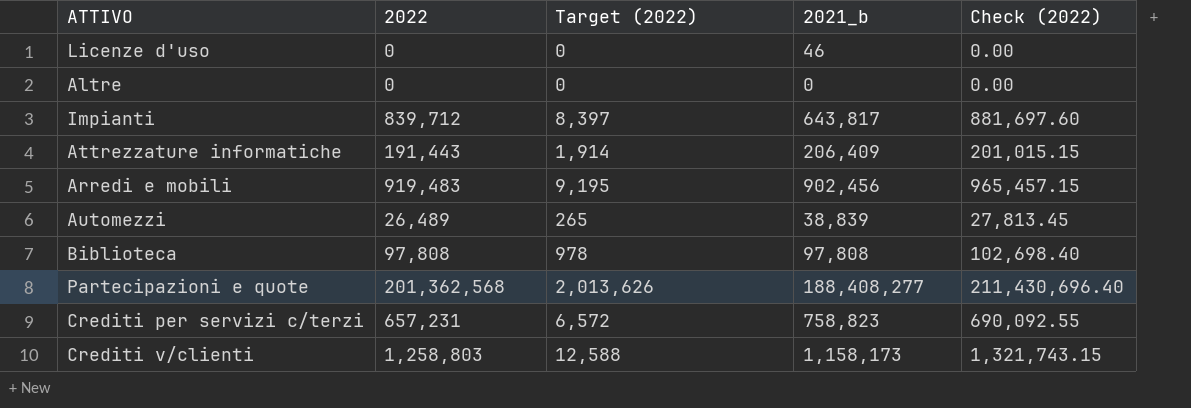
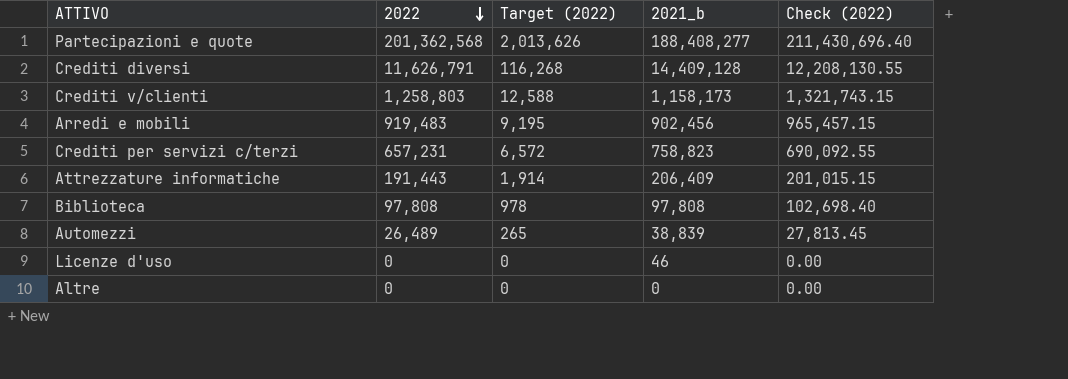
row order: none -> 2022 descending
row Impianti: 839,712 | 8,397 | 643,817 | 881,697.60 -> none
row Crediti diversi: none -> 11,626,791 | 116,268 | 14,409,128 | 12,208,130.55

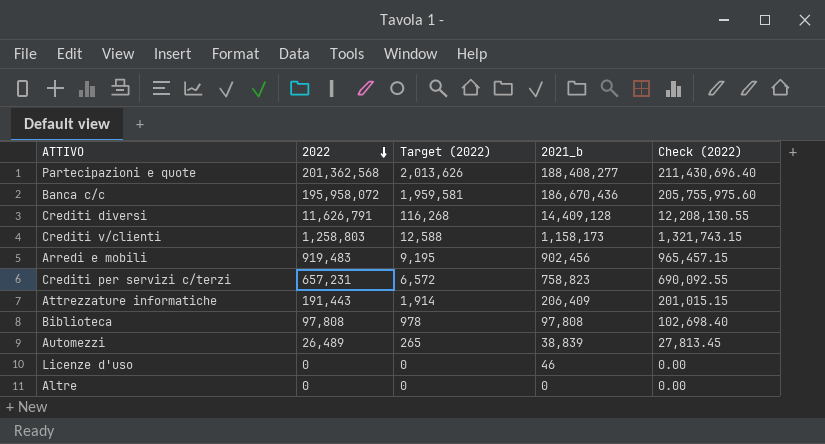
row Banca c/c: none -> 195,958,072 | 1,959,581 | 186,670,436 | 205,755,975.60

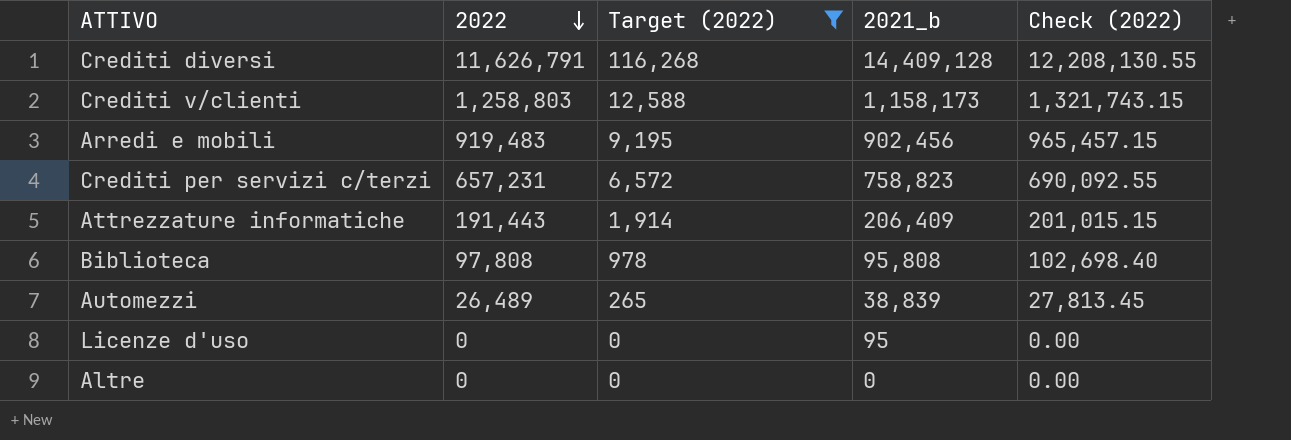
filter: none -> Target (2022) <= 116,268
Biblioteca | 2021_b: 97,808 -> 95,808
Licenze d'uso | 2021_b: 46 -> 95

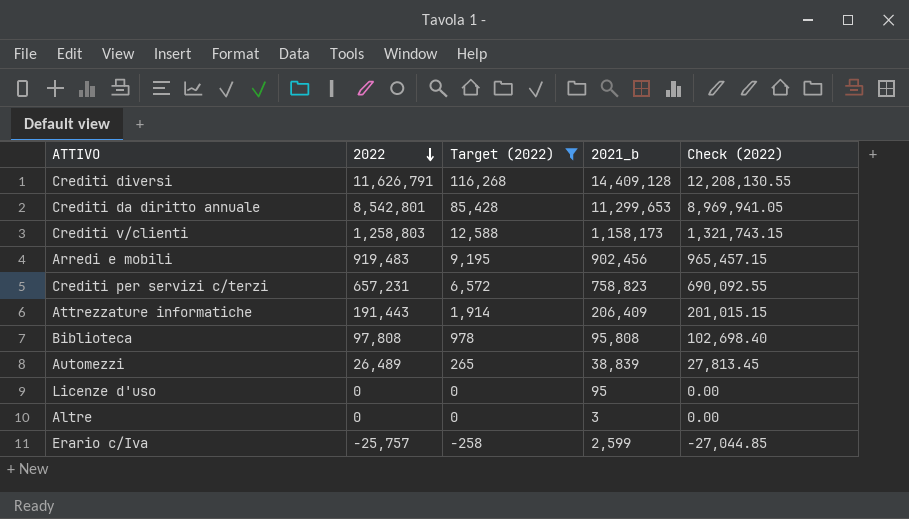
row Crediti da diritto annuale: none -> 8,542,801 | 85,428 | 11,299,653 | 8,969,941.05
Altre | 2021_b: 0 -> 3
row Erario c/Iva: none -> -25,757 | -258 | 2,599 | -27,044.85

